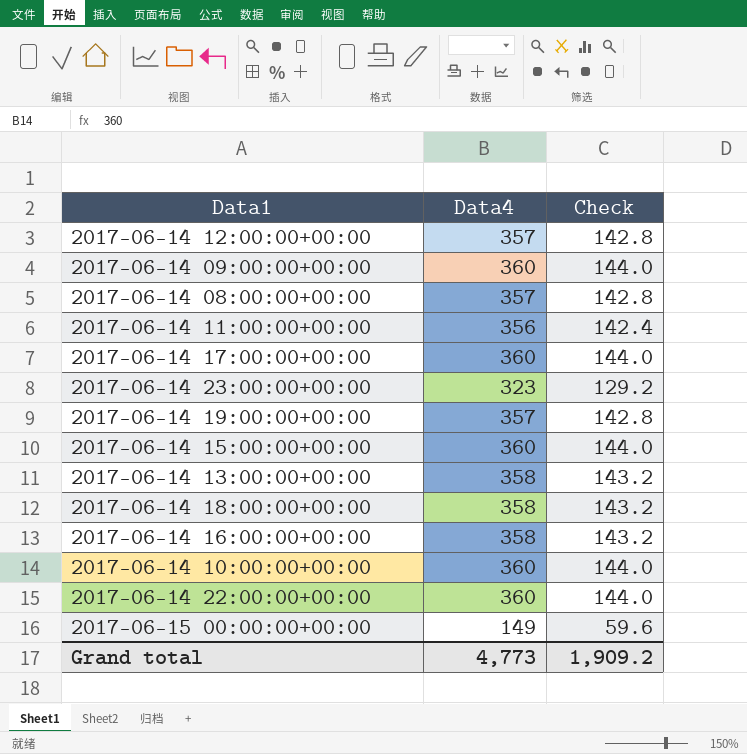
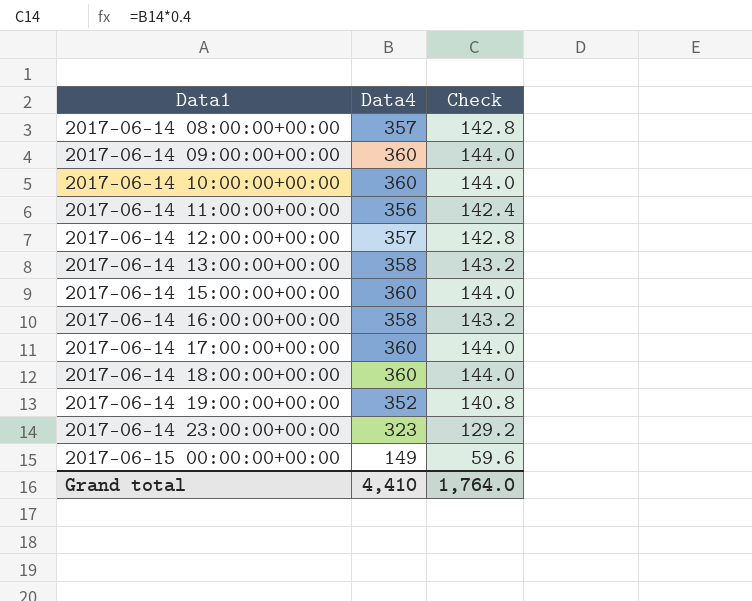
row order: none -> Data1 ascending
row 2017-06-14 22:00:00+00:00: 360 | 144.0 -> none
2017-06-14 18:00:00+00:00 | Data4: 358 -> 360
2017-06-14 18:00:00+00:00 | Check: 143.2 -> 144.0
2017-06-14 19:00:00+00:00 | Data4: 357 -> 352
2017-06-14 19:00:00+00:00 | Check: 142.8 -> 140.8
Grand total | Data4: 4,773 -> 4,410
Grand total | Check: 1,909.2 -> 1,764.0

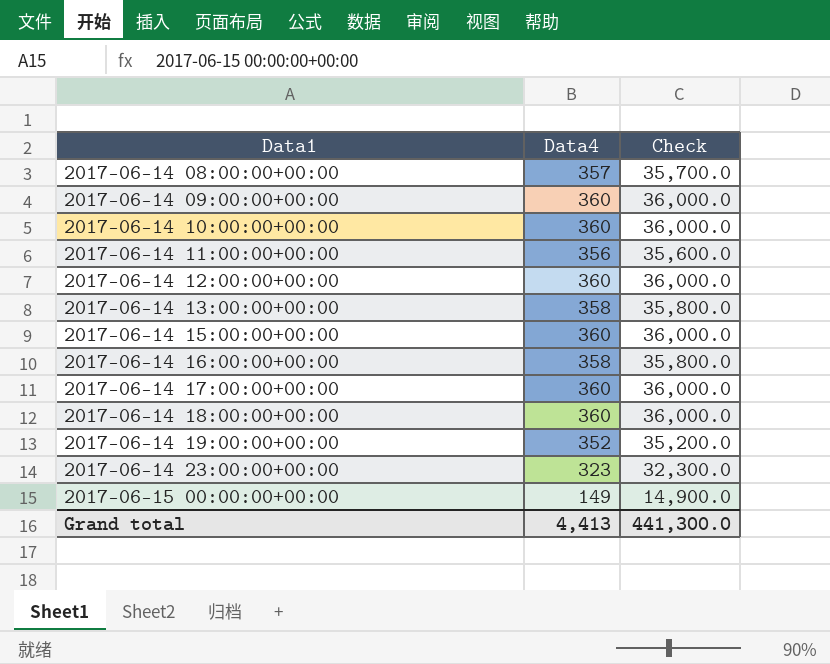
column Check | formula: [Data4] * 0.4 -> [Data4] * 100
2017-06-14 12:00:00+00:00 | Data4: 357 -> 360
Grand total | Data4: 4,410 -> 4,413
Grand total | Check: 1,764.0 -> 441,300.0

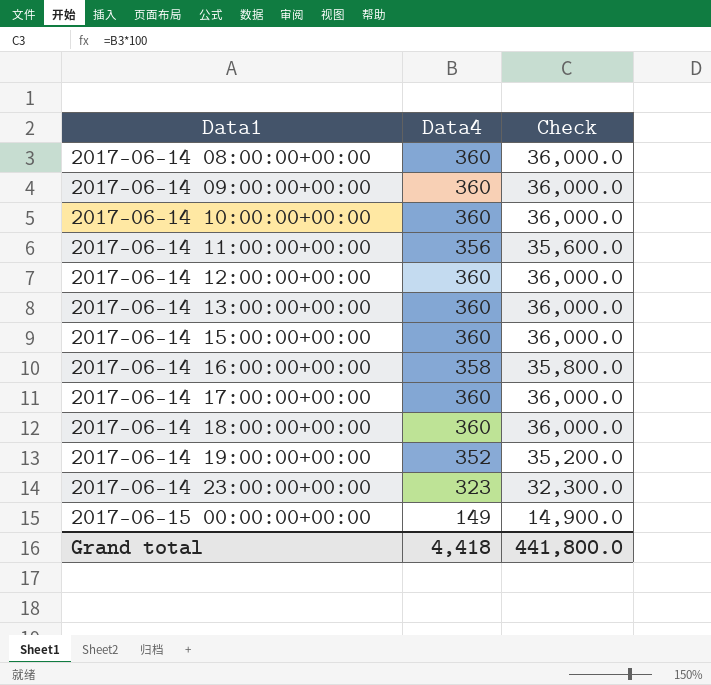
2017-06-14 08:00:00+00:00 | Data4: 357 -> 360
2017-06-14 08:00:00+00:00 | Check: 35,700.0 -> 36,000.0
2017-06-14 13:00:00+00:00 | Data4: 358 -> 360
2017-06-14 13:00:00+00:00 | Check: 35,800.0 -> 36,000.0
Grand total | Data4: 4,413 -> 4,418
Grand total | Check: 441,300.0 -> 441,800.0

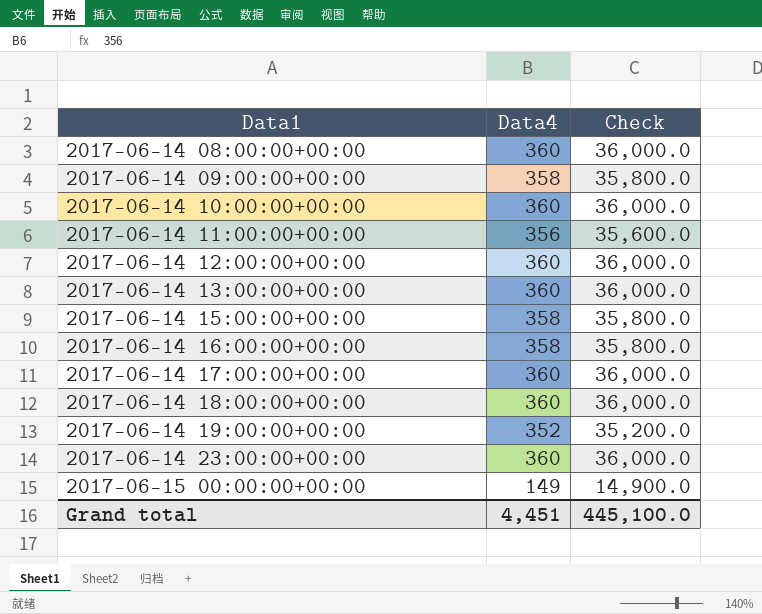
2017-06-14 09:00:00+00:00 | Data4: 360 -> 358
2017-06-14 09:00:00+00:00 | Check: 36,000.0 -> 35,800.0
2017-06-14 15:00:00+00:00 | Data4: 360 -> 358
2017-06-14 15:00:00+00:00 | Check: 36,000.0 -> 35,800.0
2017-06-14 23:00:00+00:00 | Data4: 323 -> 360
2017-06-14 23:00:00+00:00 | Check: 32,300.0 -> 36,000.0
Grand total | Data4: 4,418 -> 4,451
Grand total | Check: 441,800.0 -> 445,100.0

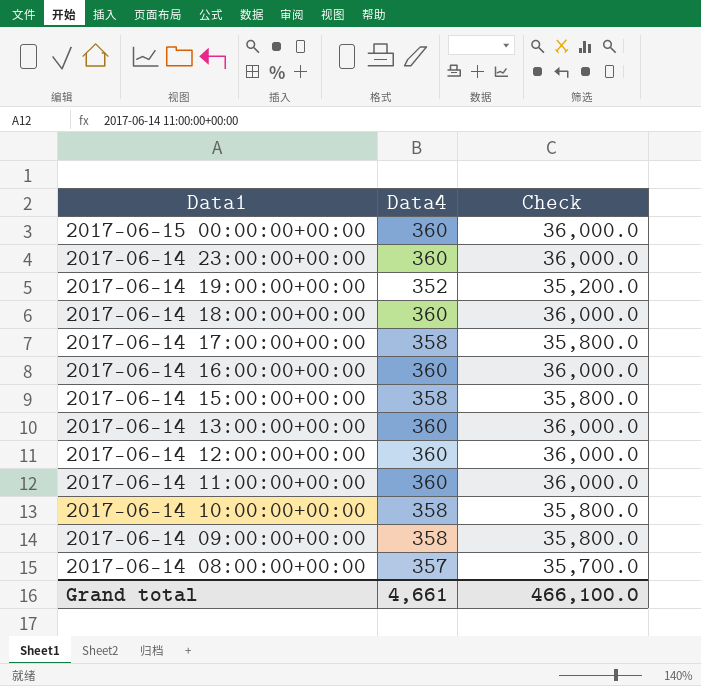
row order: Data1 ascending -> Data1 descending
2017-06-15 00:00:00+00:00 | Data4: 149 -> 360
2017-06-15 00:00:00+00:00 | Check: 14,900.0 -> 36,000.0
2017-06-14 17:00:00+00:00 | Data4: 360 -> 358
2017-06-14 17:00:00+00:00 | Check: 36,000.0 -> 35,800.0
2017-06-14 16:00:00+00:00 | Data4: 358 -> 360
2017-06-14 16:00:00+00:00 | Check: 35,800.0 -> 36,000.0
2017-06-14 11:00:00+00:00 | Data4: 356 -> 360
2017-06-14 11:00:00+00:00 | Check: 35,600.0 -> 36,000.0
2017-06-14 10:00:00+00:00 | Data4: 360 -> 358
2017-06-14 10:00:00+00:00 | Check: 36,000.0 -> 35,800.0
2017-06-14 08:00:00+00:00 | Data4: 360 -> 357
2017-06-14 08:00:00+00:00 | Check: 36,000.0 -> 35,700.0
Grand total | Data4: 4,451 -> 4,661
Grand total | Check: 445,100.0 -> 466,100.0

